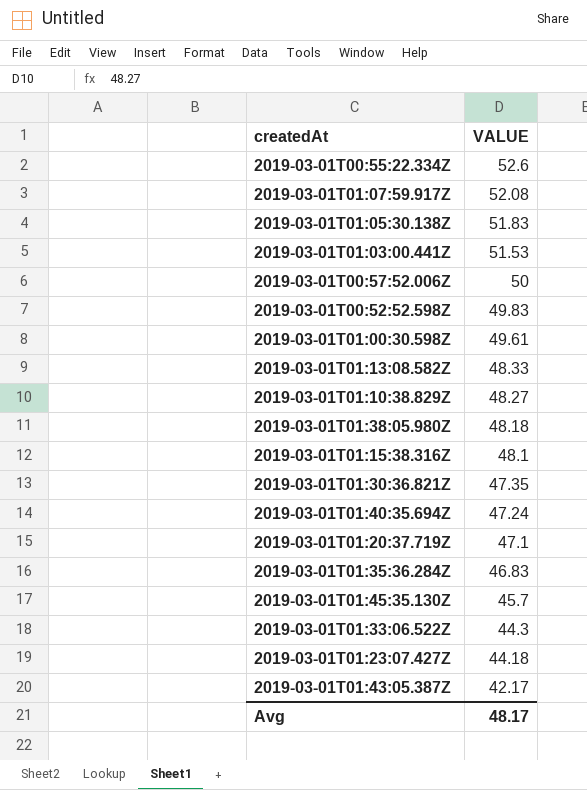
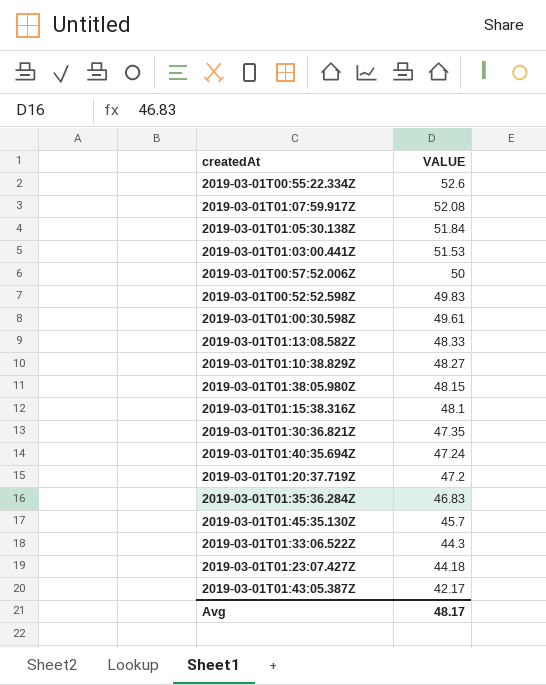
2019-03-01T01:05:30.138Z | VALUE: 51.83 -> 51.84
2019-03-01T01:38:05.980Z | VALUE: 48.18 -> 48.15
2019-03-01T01:20:37.719Z | VALUE: 47.1 -> 47.2

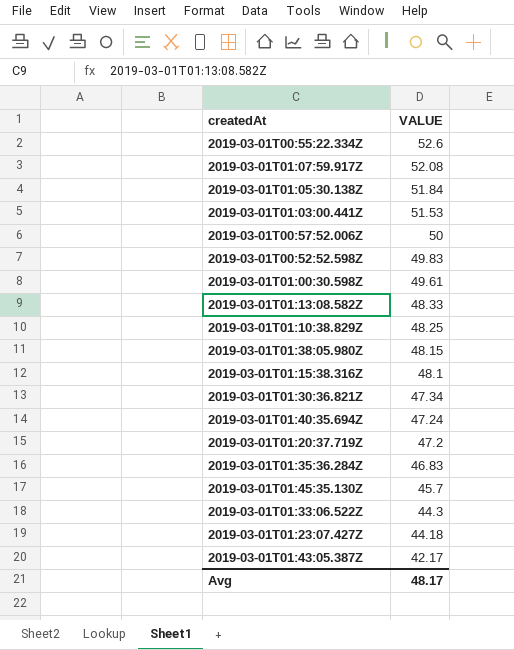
2019-03-01T01:10:38.829Z | VALUE: 48.27 -> 48.25
2019-03-01T01:30:36.821Z | VALUE: 47.35 -> 47.34

